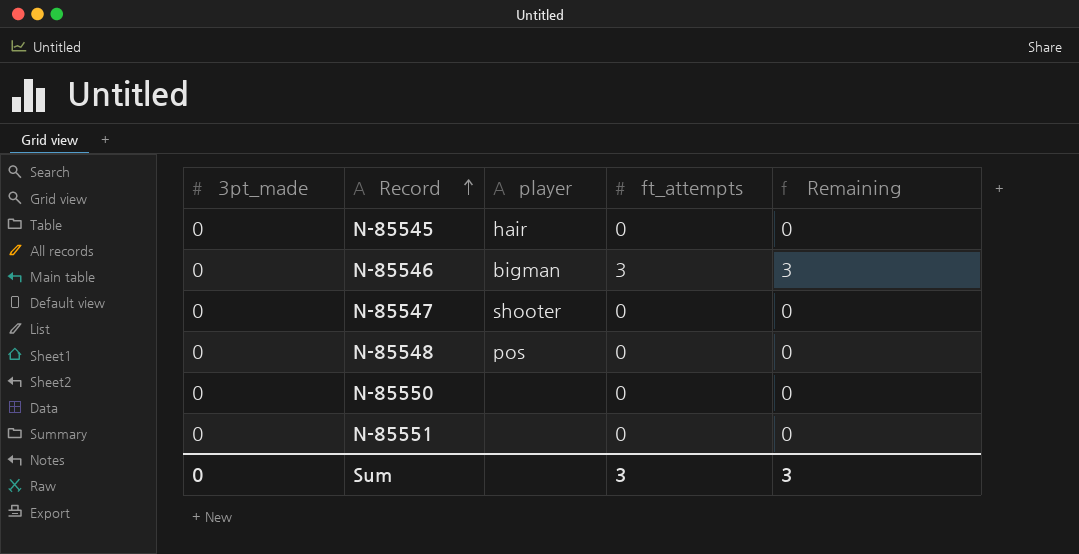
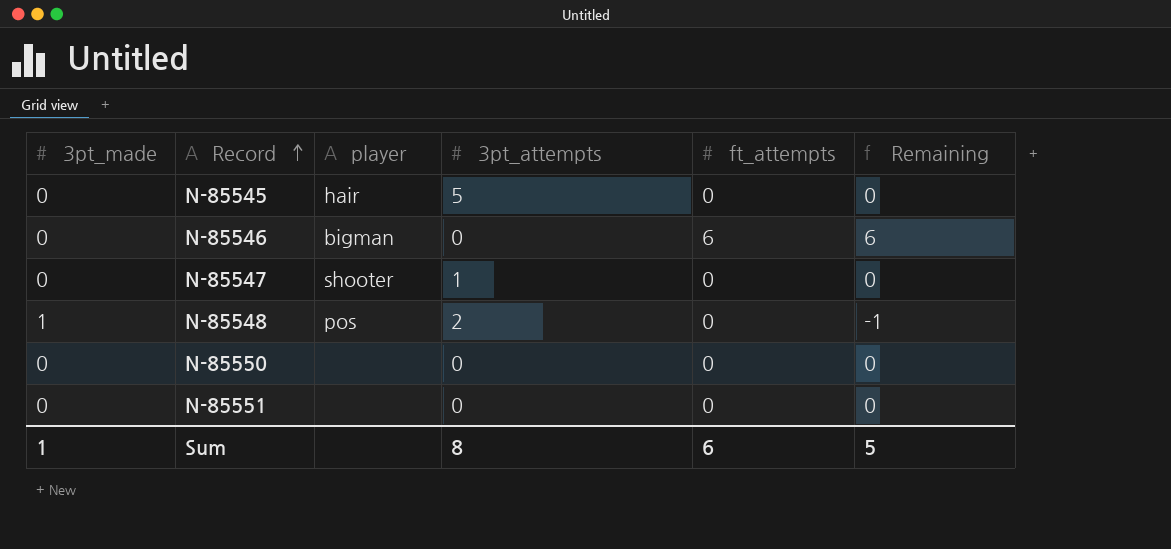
column 3pt_attempts | position: none -> 4
N-85546 | ft_attempts: 3 -> 6
N-85546 | Remaining: 3 -> 6
N-85548 | 3pt_made: 0 -> 1
N-85548 | Remaining: 0 -> -1
Sum | 3pt_made: 0 -> 1
Sum | ft_attempts: 3 -> 6
Sum | Remaining: 3 -> 5

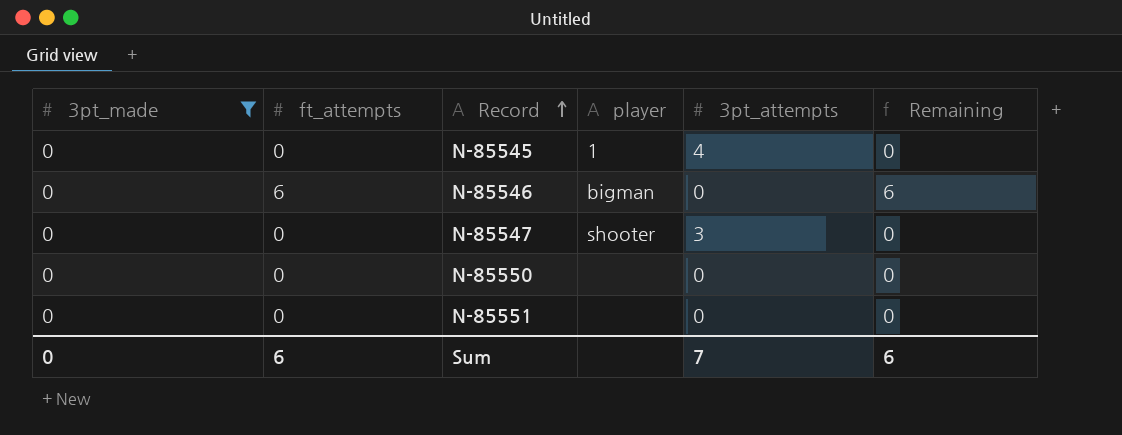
filter: none -> 3pt_made = 0
column ft_attempts | position: 5 -> 2
N-85545 | player: hair -> 1
N-85545 | 3pt_attempts: 5 -> 4
N-85547 | 3pt_attempts: 1 -> 3
Sum | 3pt_made: 1 -> 0
Sum | 3pt_attempts: 8 -> 7
Sum | Remaining: 5 -> 6

